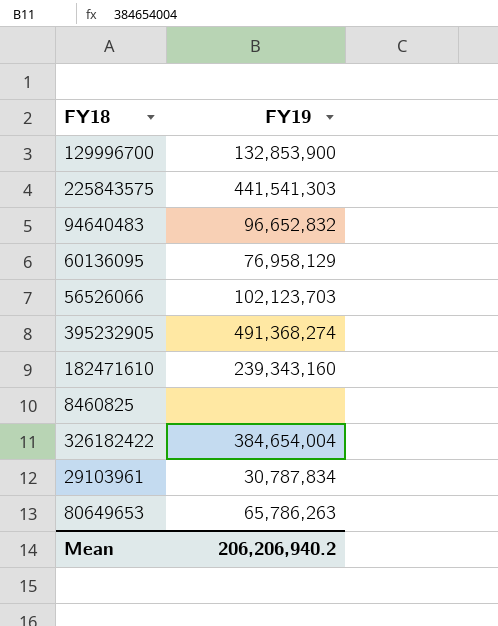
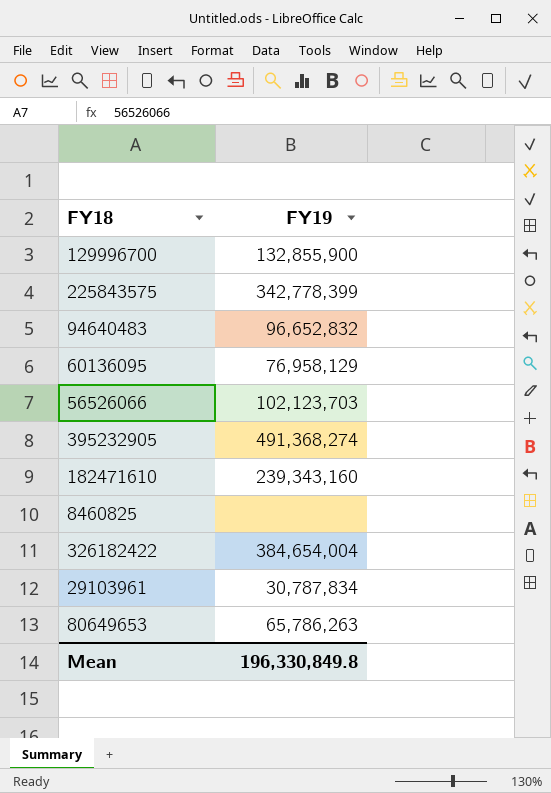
129996700 | FY19: 132,853,900 -> 132,855,900
225843575 | FY19: 441,541,303 -> 342,778,399
Mean | FY19: 206,206,940.2 -> 196,330,849.8

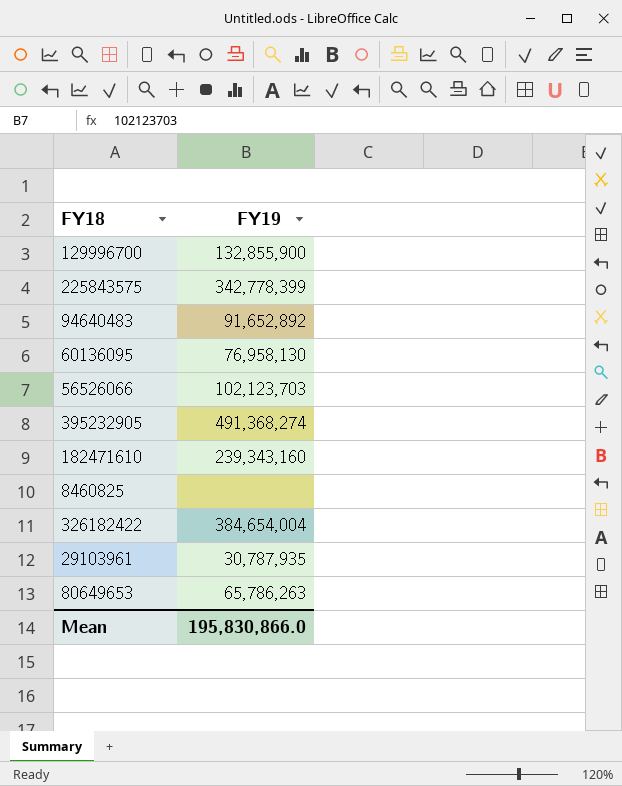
94640483 | FY19: 96,652,832 -> 91,652,892
60136095 | FY19: 76,958,129 -> 76,958,130
29103961 | FY19: 30,787,834 -> 30,787,935
Mean | FY19: 196,330,849.8 -> 195,830,866.0

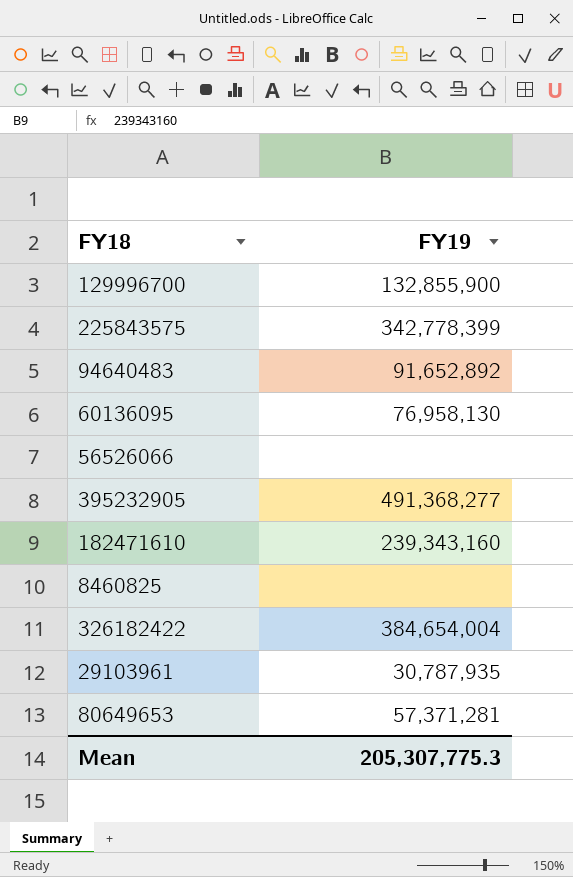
56526066 | FY19: 102,123,703 -> none
395232905 | FY19: 491,368,274 -> 491,368,277
80649653 | FY19: 65,786,263 -> 57,371,281
Mean | FY19: 195,830,866.0 -> 205,307,775.3

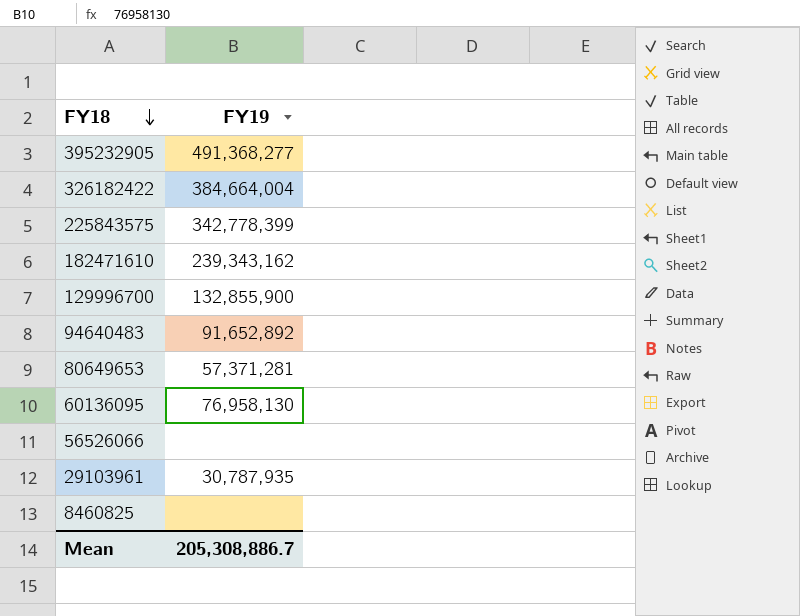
row order: none -> FY18 descending
326182422 | FY19: 384,654,004 -> 384,664,004
182471610 | FY19: 239,343,160 -> 239,343,162
Mean | FY19: 205,307,775.3 -> 205,308,886.7

